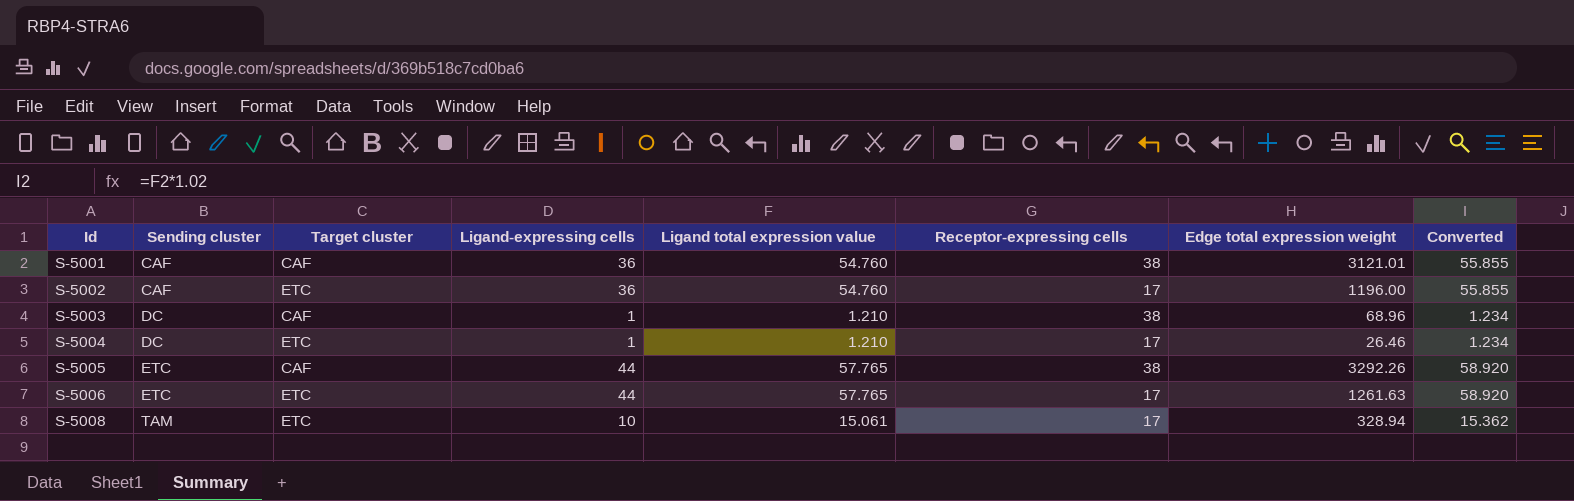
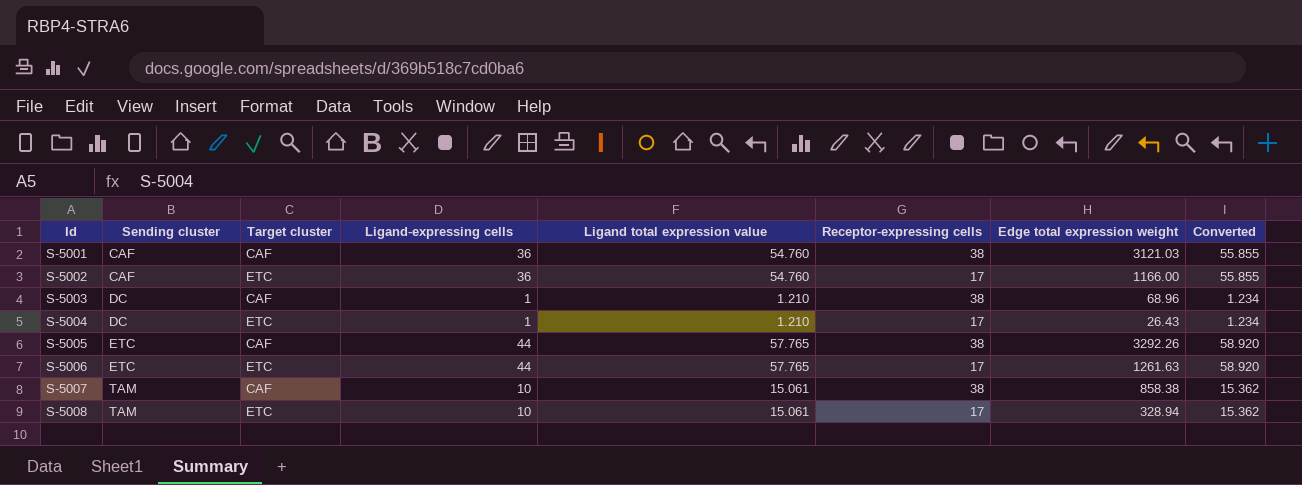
S-5001 | Edge total expression weight: 3121.01 -> 3121.03
S-5002 | Edge total expression weight: 1196.00 -> 1166.00
S-5004 | Edge total expression weight: 26.46 -> 26.43
row S-5007: none -> TAM | CAF | 10 | 15.061 | 38 | 858.38 | 15.362

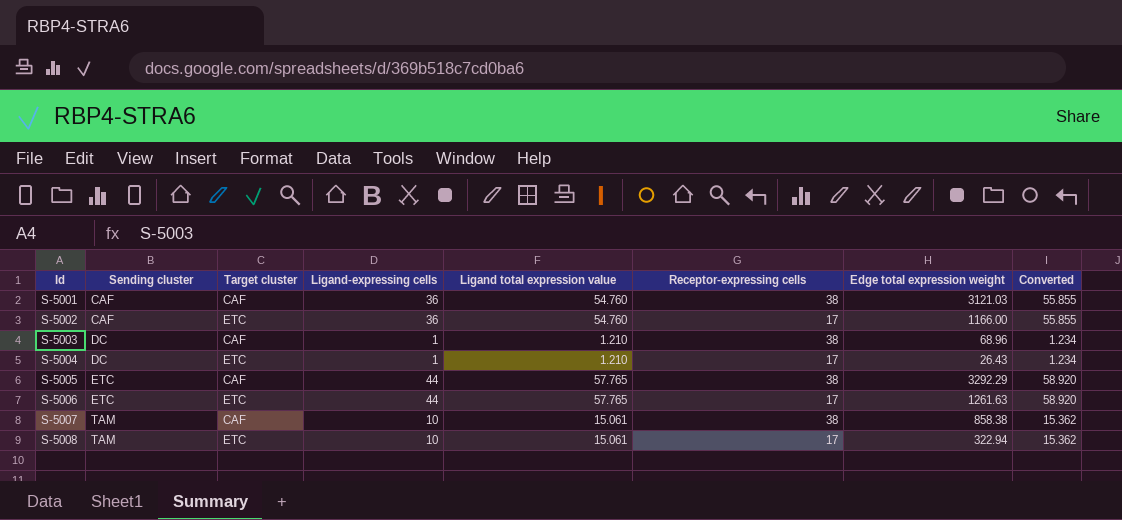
S-5005 | Edge total expression weight: 3292.26 -> 3292.29
S-5008 | Edge total expression weight: 328.94 -> 322.94

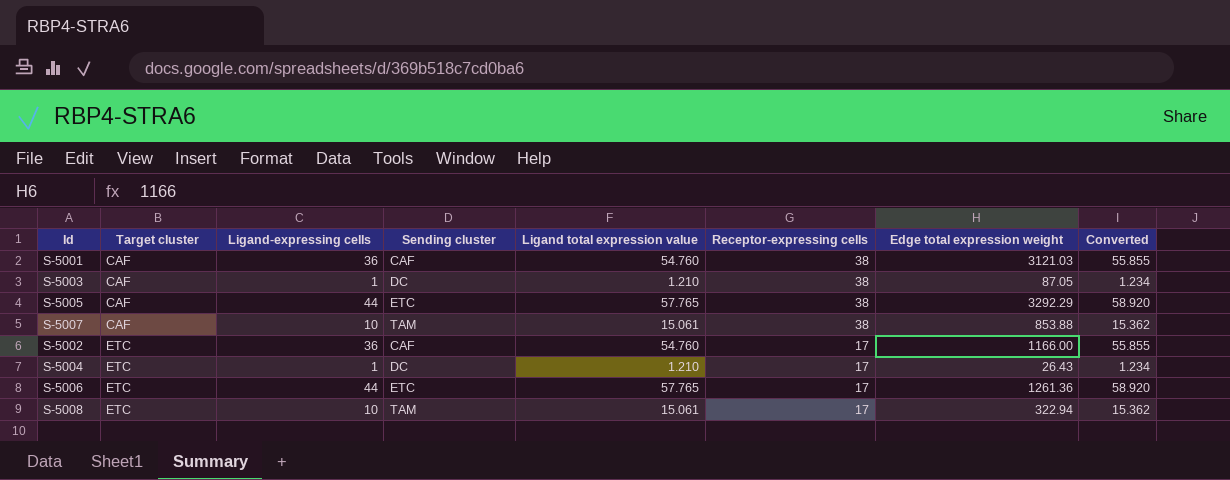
row order: Id ascending -> Target cluster ascending
column Sending cluster | position: 2 -> 4
S-5003 | Edge total expression weight: 68.96 -> 87.05
S-5007 | Edge total expression weight: 858.38 -> 853.88
S-5006 | Edge total expression weight: 1261.63 -> 1261.36

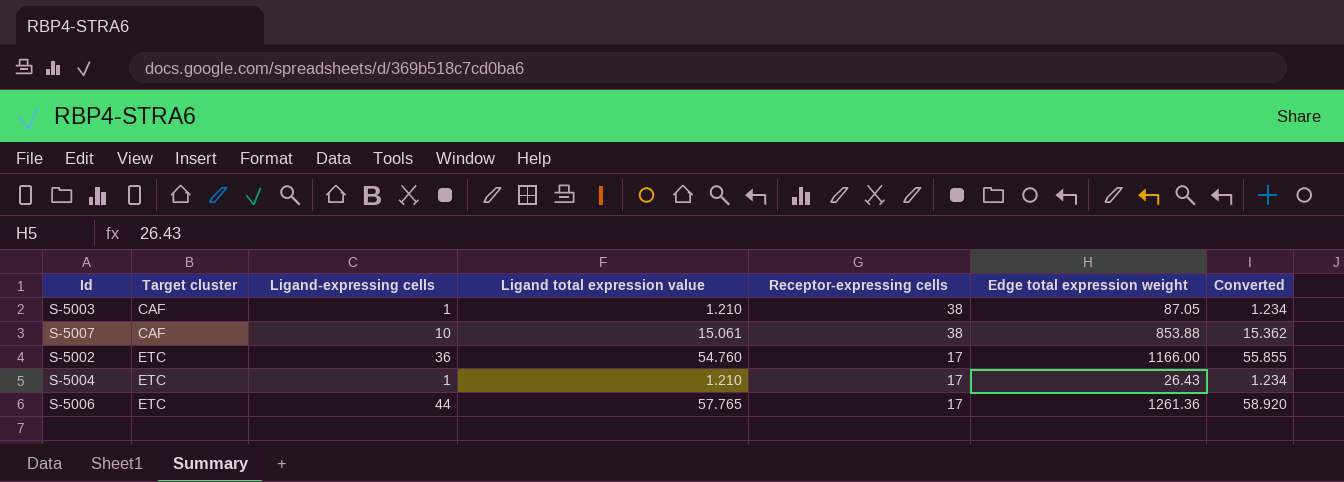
column Sending cluster | position: 4 -> none
row S-5001: CAF | 36 | CAF | 54.760 | 38 | 3121.03 | 55.855 -> none
row S-5005: CAF | 44 | ETC | 57.765 | 38 | 3292.29 | 58.920 -> none
row S-5008: ETC | 10 | TAM | 15.061 | 17 | 322.94 | 15.362 -> none

